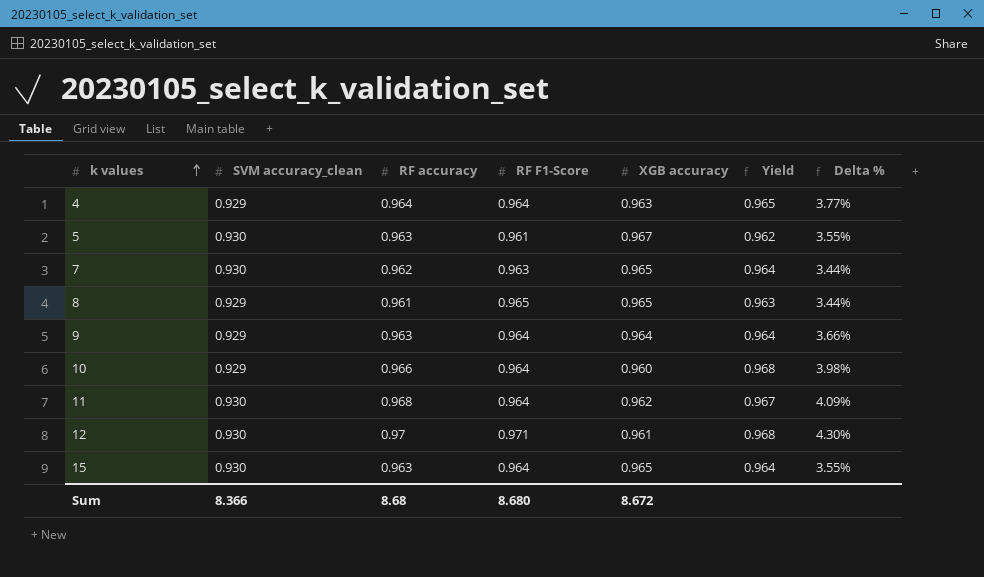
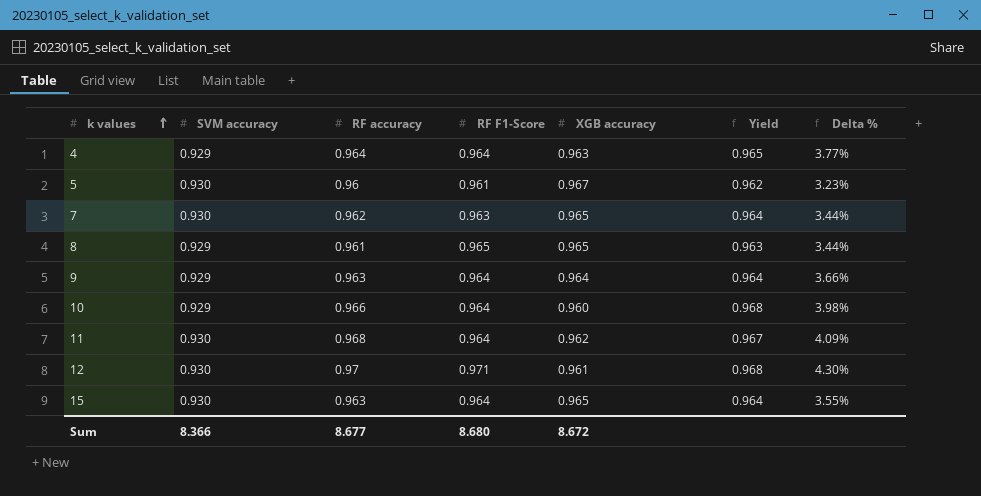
column name: SVM accuracy_clean -> SVM accuracy
5 | RF accuracy: 0.963 -> 0.96
5 | Delta %: 3.55% -> 3.23%
Sum | RF accuracy: 8.68 -> 8.677

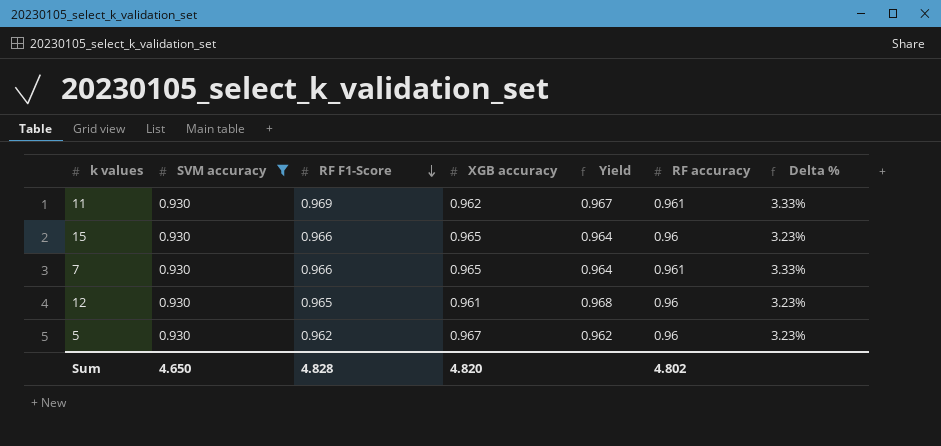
filter: none -> SVM accuracy = 0.930
row order: k values ascending -> RF F1-Score descending
column RF accuracy | position: 3 -> 6
11 | RF F1-Score: 0.964 -> 0.969
11 | RF accuracy: 0.968 -> 0.961
11 | Delta %: 4.09% -> 3.33%
15 | RF F1-Score: 0.964 -> 0.966
15 | RF accuracy: 0.963 -> 0.96
15 | Delta %: 3.55% -> 3.23%
7 | RF F1-Score: 0.963 -> 0.966
7 | RF accuracy: 0.962 -> 0.961
7 | Delta %: 3.44% -> 3.33%
12 | RF F1-Score: 0.971 -> 0.965
12 | RF accuracy: 0.97 -> 0.96
12 | Delta %: 4.30% -> 3.23%
5 | RF F1-Score: 0.961 -> 0.962
Sum | SVM accuracy: 8.366 -> 4.650
Sum | RF F1-Score: 8.680 -> 4.828
Sum | XGB accuracy: 8.672 -> 4.820
Sum | RF accuracy: 8.677 -> 4.802

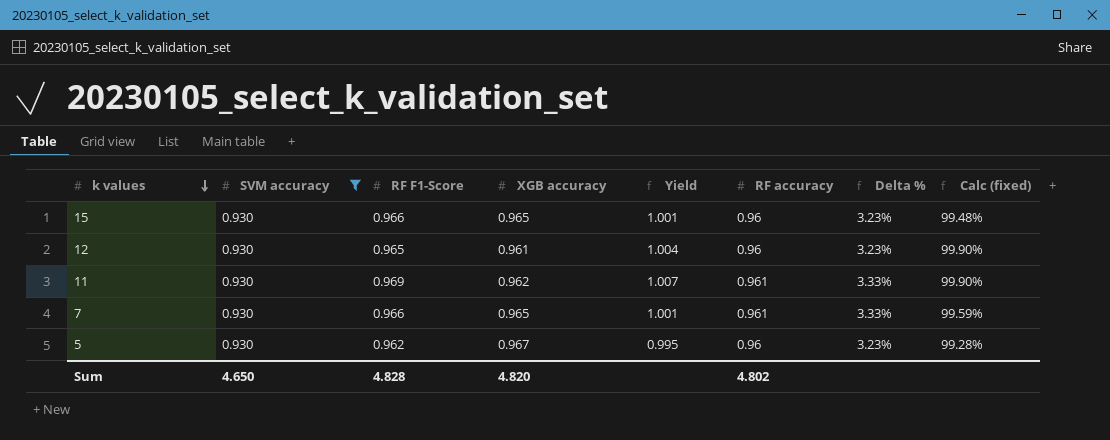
row order: RF F1-Score descending -> k values descending
column Yield | formula: [SVM accuracy] / [XGB accuracy] -> [RF F1-Score] / [XGB accuracy]
column Calc (fixed) | formula: none -> [RF accuracy] / [XGB accuracy]

